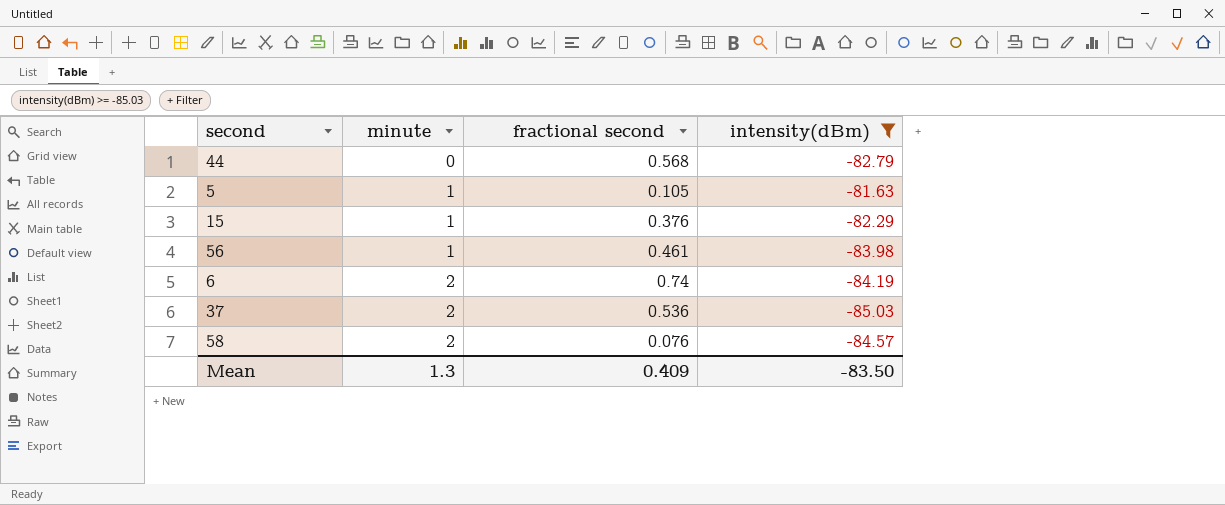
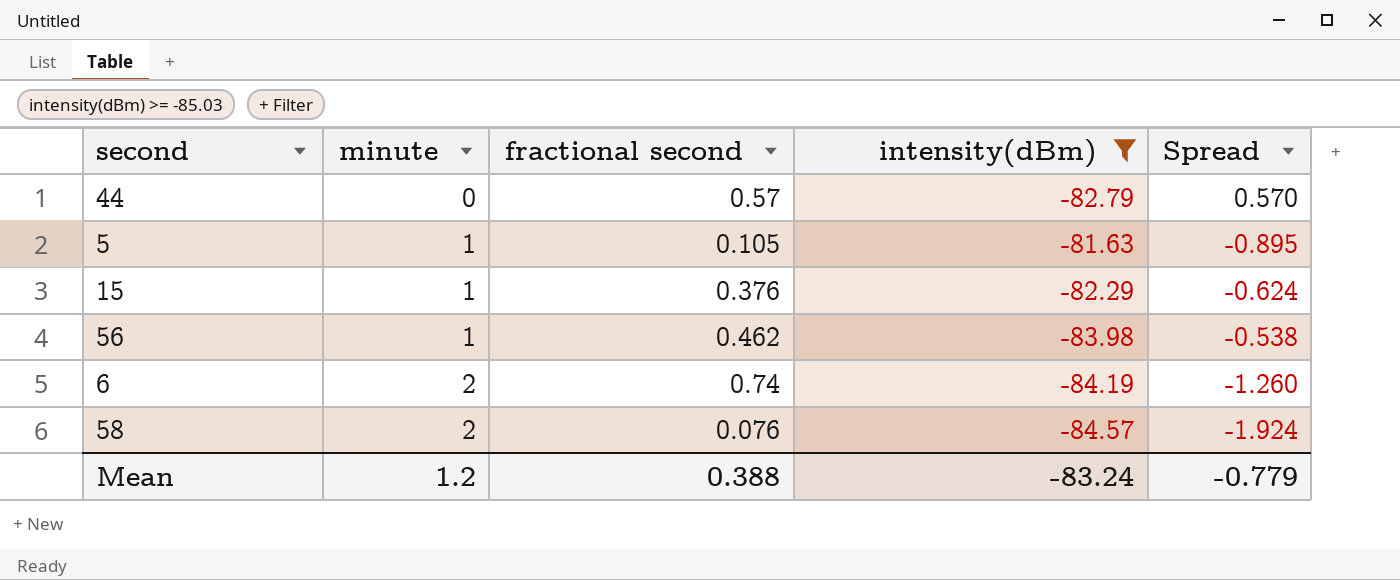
column Spread | formula: none -> [fractional second] - [minute]
row 37: 2 | 0.536 | -85.03 -> none
44 | fractional second: 0.568 -> 0.57
56 | fractional second: 0.461 -> 0.462
Mean | minute: 1.3 -> 1.2
Mean | fractional second: 0.409 -> 0.388
Mean | intensity(dBm): -83.50 -> -83.24

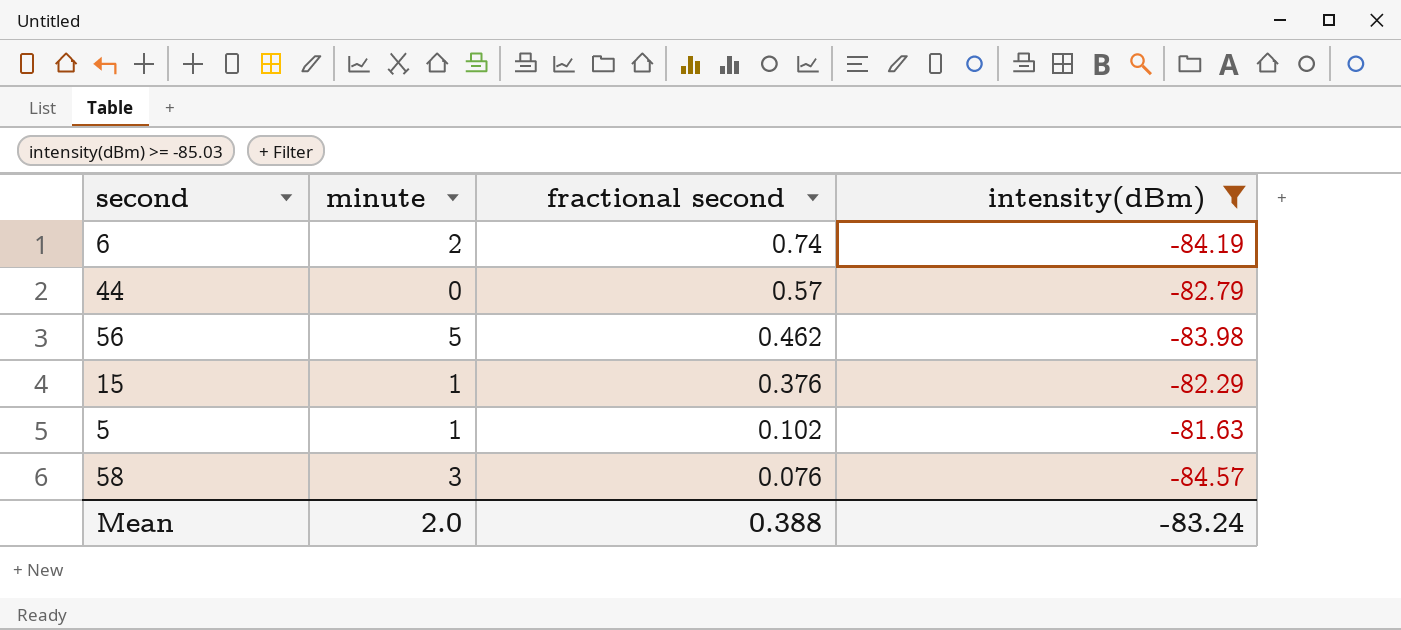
row order: minute ascending -> fractional second descending
column Spread | formula: [fractional second] - [minute] -> none
56 | minute: 1 -> 5
5 | fractional second: 0.105 -> 0.102
58 | minute: 2 -> 3
Mean | minute: 1.2 -> 2.0

